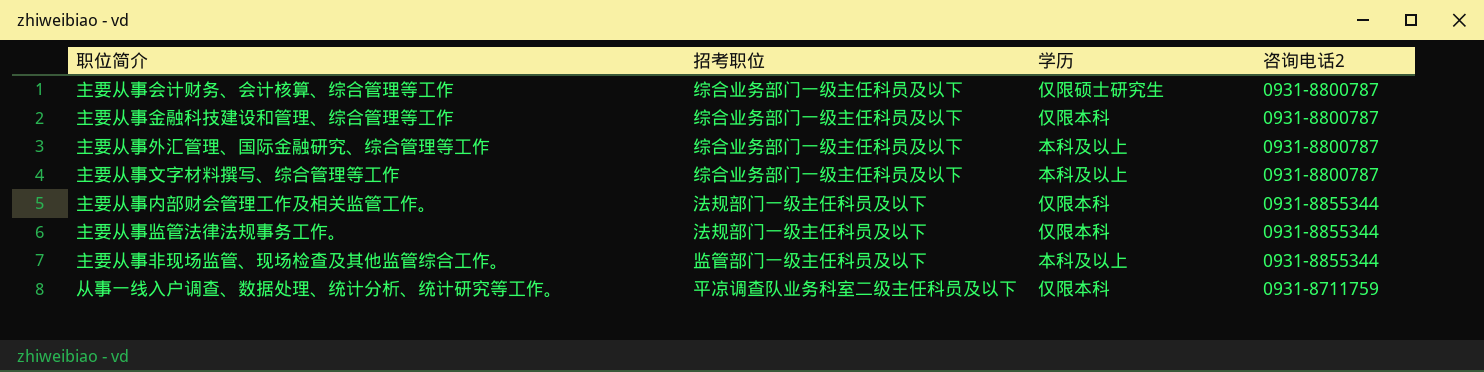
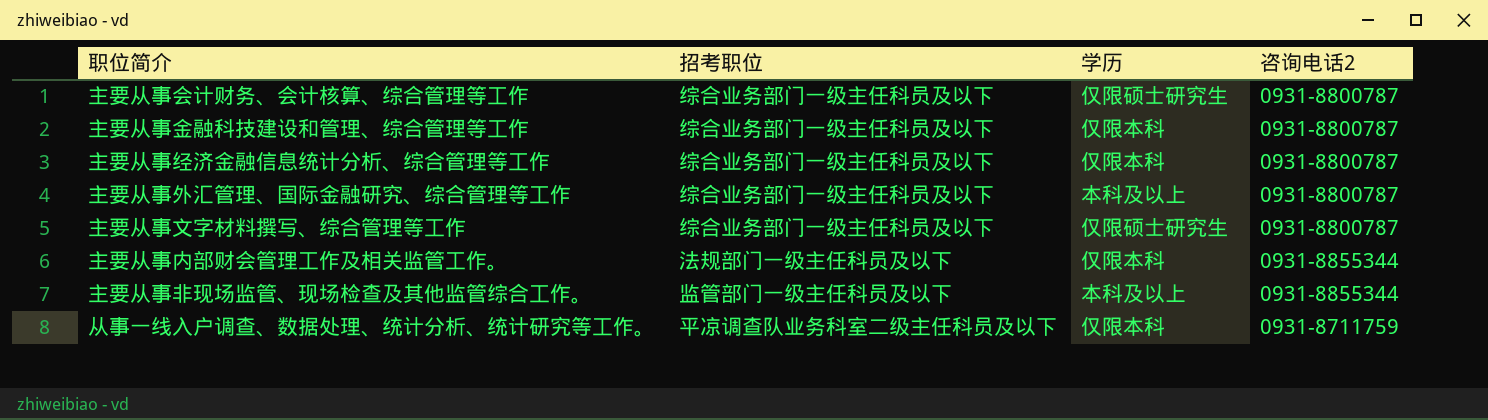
row 主要从事监管法律法规事务工作。: 法规部门一级主任科员及以下 | 仅限本科 | 0931-8855344 -> none
row 主要从事经济金融信息统计分析、综合管理等工作: none -> 综合业务部门一级主任科员及以下 | 仅限本科 | 0931-8800787
主要从事文字材料撰写、综合管理等工作 | 学历: 本科及以上 -> 仅限硕士研究生

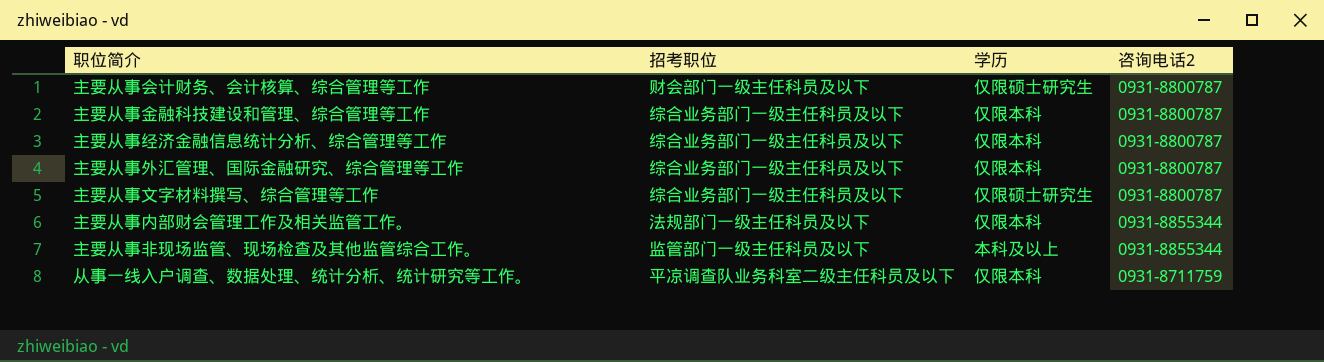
主要从事会计财务、会计核算、综合管理等工作 | 招考职位: 综合业务部门一级主任科员及以下 -> 财会部门一级主任科员及以下
主要从事外汇管理、国际金融研究、综合管理等工作 | 学历: 本科及以上 -> 仅限本科

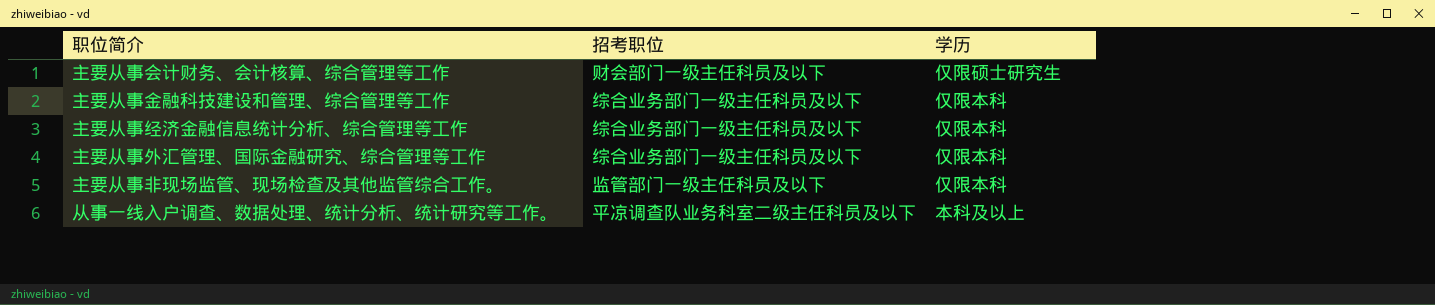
column 咨询电话2 | position: 4 -> none
row 主要从事文字材料撰写、综合管理等工作: 综合业务部门一级主任科员及以下 | 仅限硕士研究生 | 0931-8800787 -> none
row 主要从事内部财会管理工作及相关监管工作。: 法规部门一级主任科员及以下 | 仅限本科 | 0931-8855344 -> none
主要从事非现场监管、现场检查及其他监管综合工作。 | 学历: 本科及以上 -> 仅限本科
从事一线入户调查、数据处理、统计分析、统计研究等工作。 | 学历: 仅限本科 -> 本科及以上

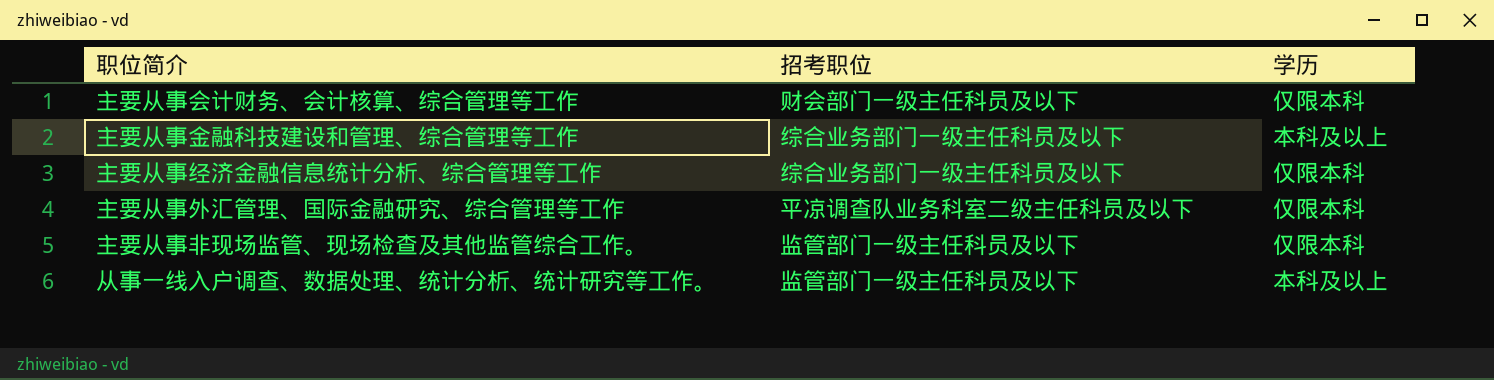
主要从事会计财务、会计核算、综合管理等工作 | 学历: 仅限硕士研究生 -> 仅限本科
主要从事金融科技建设和管理、综合管理等工作 | 学历: 仅限本科 -> 本科及以上
主要从事外汇管理、国际金融研究、综合管理等工作 | 招考职位: 综合业务部门一级主任科员及以下 -> 平凉调查队业务科室二级主任科员及以下
从事一线入户调查、数据处理、统计分析、统计研究等工作。 | 招考职位: 平凉调查队业务科室二级主任科员及以下 -> 监管部门一级主任科员及以下

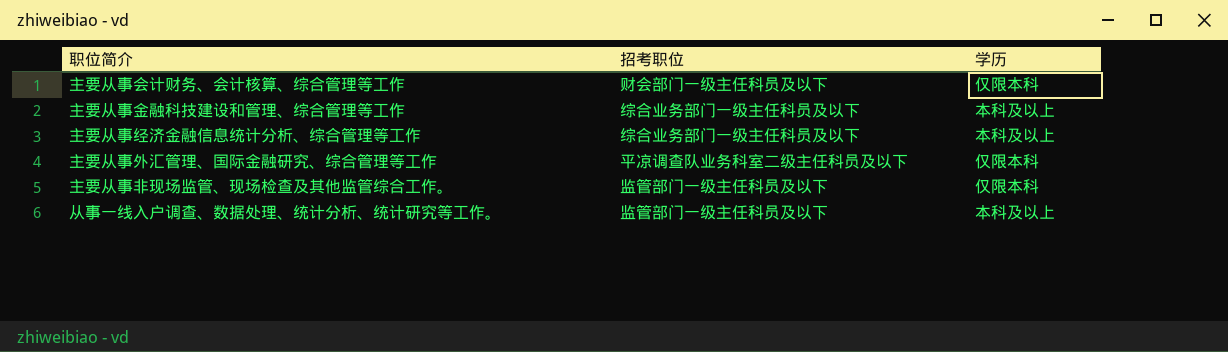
主要从事经济金融信息统计分析、综合管理等工作 | 学历: 仅限本科 -> 本科及以上

